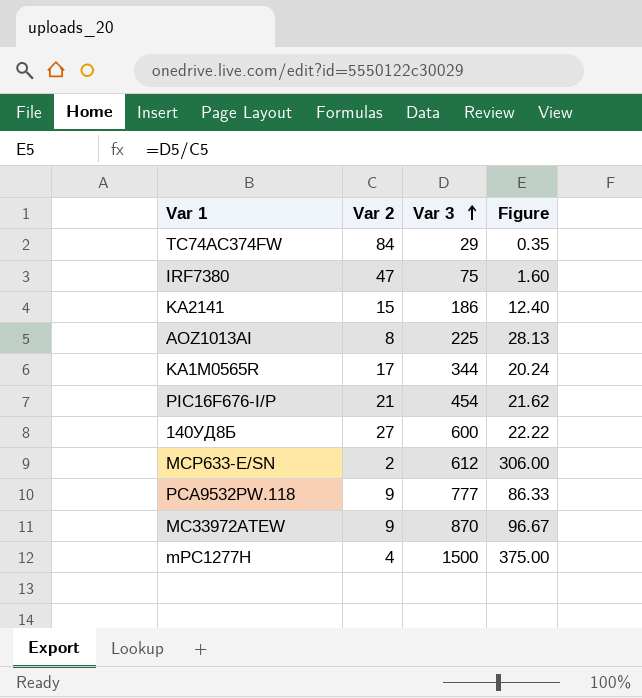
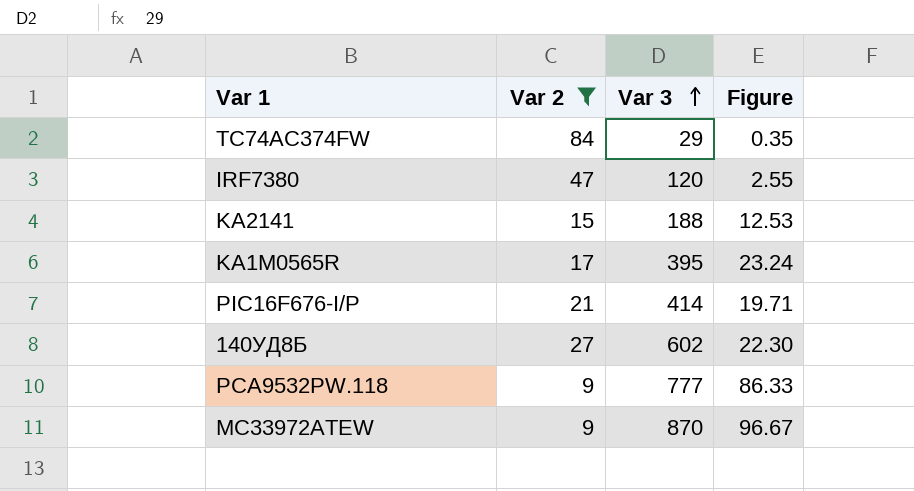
filter: none -> Var 2 >= 9
IRF7380 | Var 3: 75 -> 120
IRF7380 | Figure: 1.60 -> 2.55
KA2141 | Var 3: 186 -> 188
KA2141 | Figure: 12.40 -> 12.53
KA1M0565R | Var 3: 344 -> 395
KA1M0565R | Figure: 20.24 -> 23.24
PIC16F676-I/P | Var 3: 454 -> 414
PIC16F676-I/P | Figure: 21.62 -> 19.71
140УД8Б | Var 3: 600 -> 602
140УД8Б | Figure: 22.22 -> 22.30

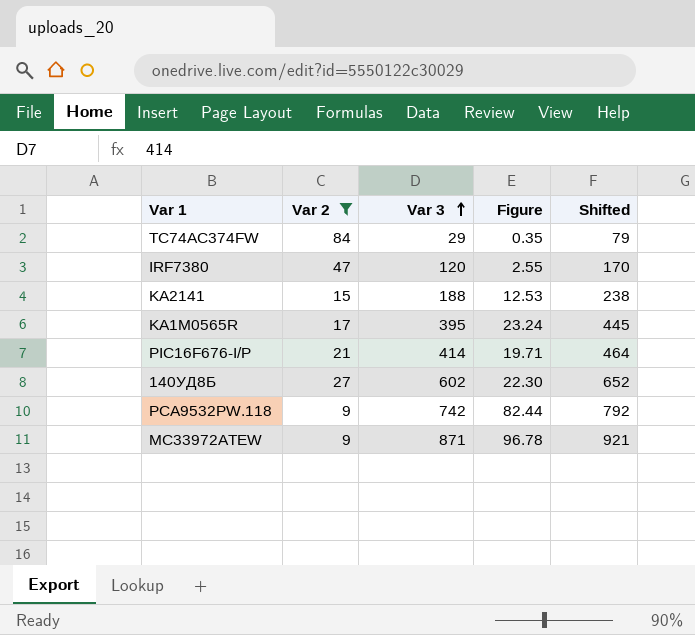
column Shifted | formula: none -> [Var 3] + 50
PCA9532PW.118 | Var 3: 777 -> 742
PCA9532PW.118 | Figure: 86.33 -> 82.44
MC33972ATEW | Var 3: 870 -> 871
MC33972ATEW | Figure: 96.67 -> 96.78

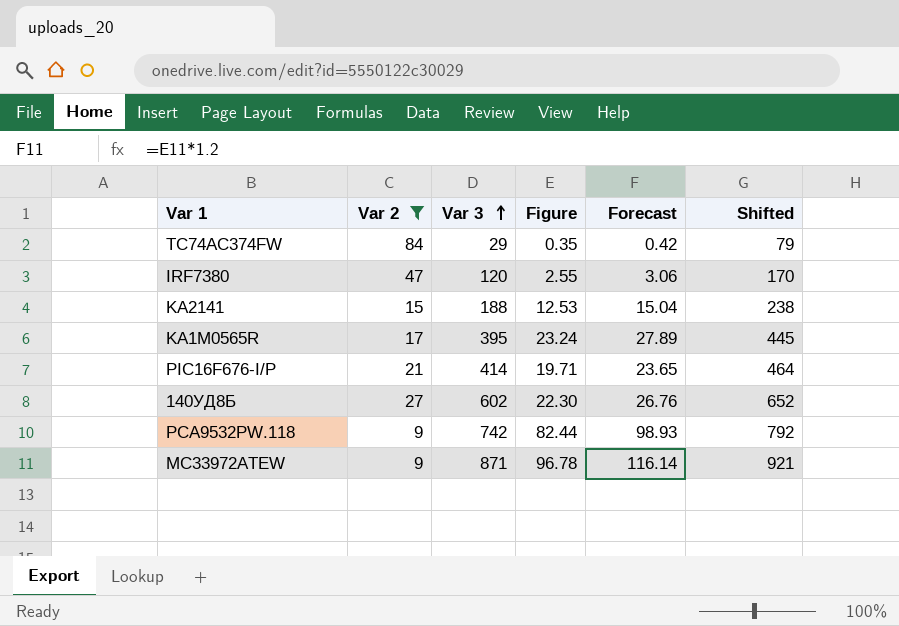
column Forecast | formula: none -> [Figure] * 1.2

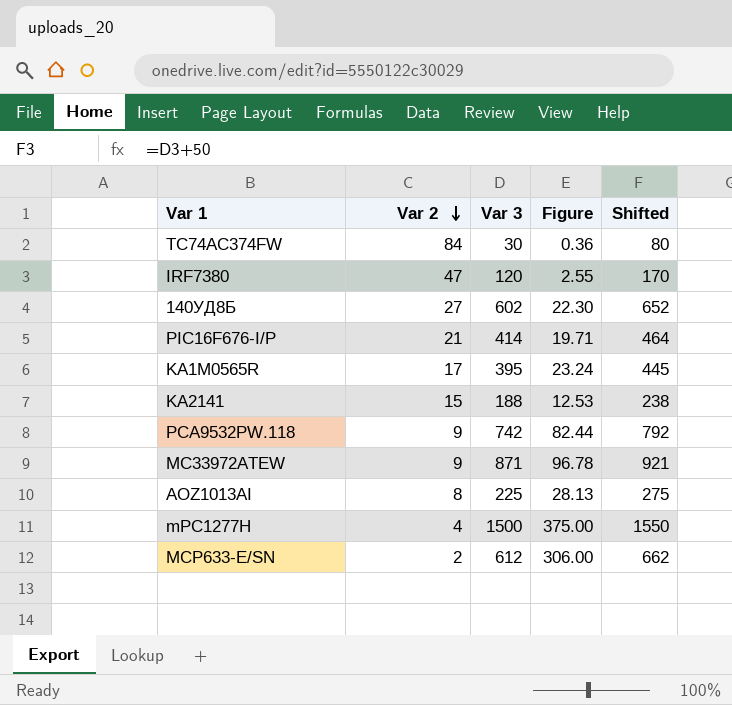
filter: Var 2 >= 9 -> none
row order: Var 3 ascending -> Var 2 descending
column Forecast | formula: [Figure] * 1.2 -> none
TC74AC374FW | Var 3: 29 -> 30
TC74AC374FW | Figure: 0.35 -> 0.36
TC74AC374FW | Shifted: 79 -> 80

